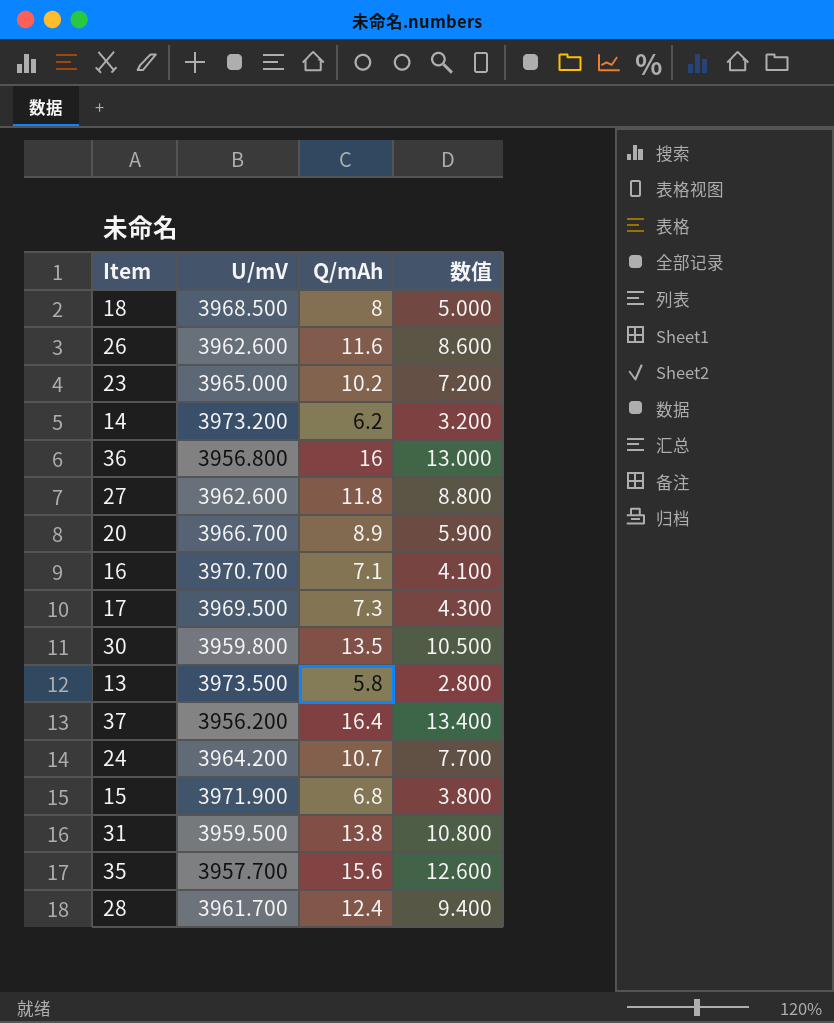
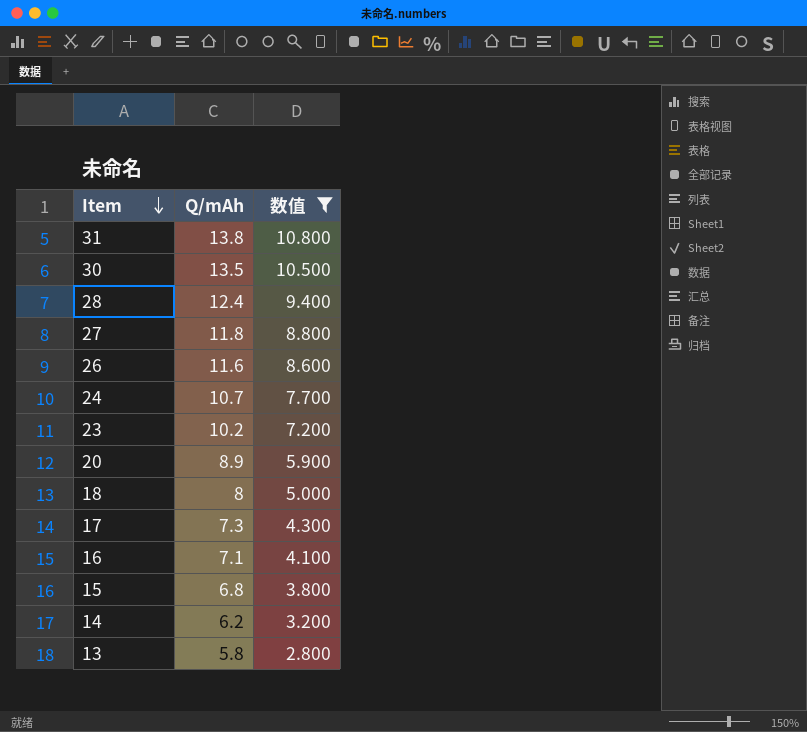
filter: none -> 数值 <= 10.800
row order: none -> Item descending
column U/mV | position: 2 -> none

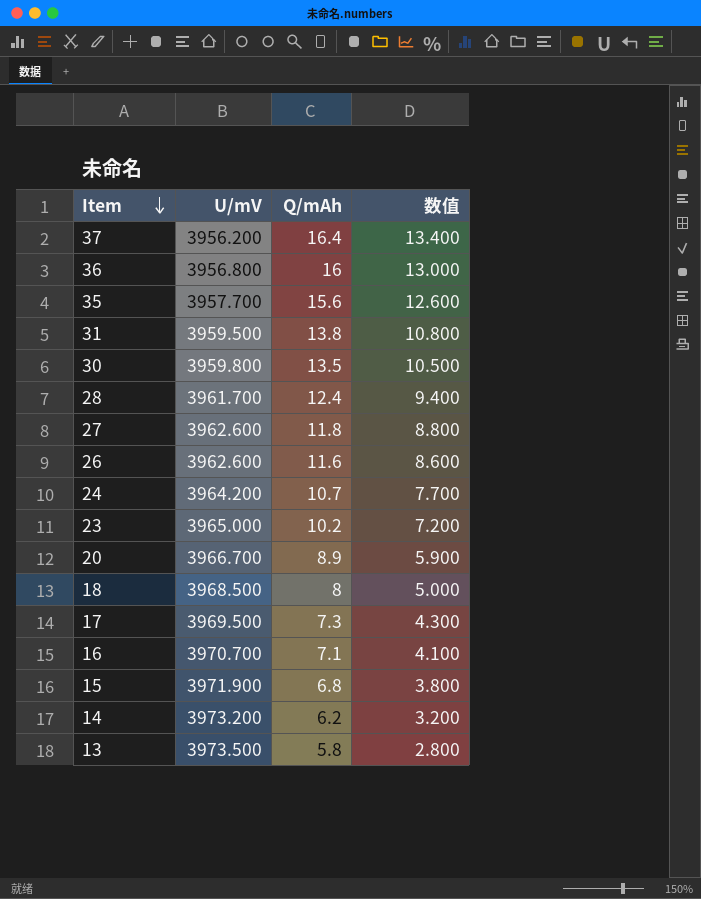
filter: 数值 <= 10.800 -> none
column U/mV | position: none -> 2

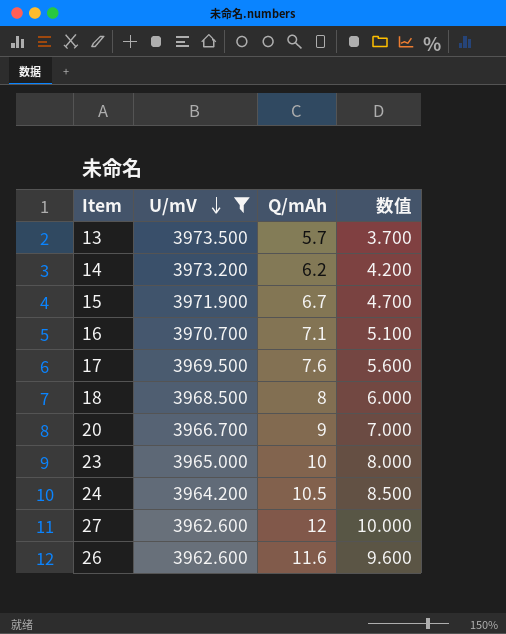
filter: none -> U/mV >= 3962.600
row order: Item descending -> U/mV descending
column 数值 | formula: [Q/mAh] - 3 -> [Q/mAh] - 2
13 | Q/mAh: 5.8 -> 5.7
15 | Q/mAh: 6.8 -> 6.7
17 | Q/mAh: 7.3 -> 7.6
20 | Q/mAh: 8.9 -> 9
23 | Q/mAh: 10.2 -> 10
24 | Q/mAh: 10.7 -> 10.5
27 | Q/mAh: 11.8 -> 12

